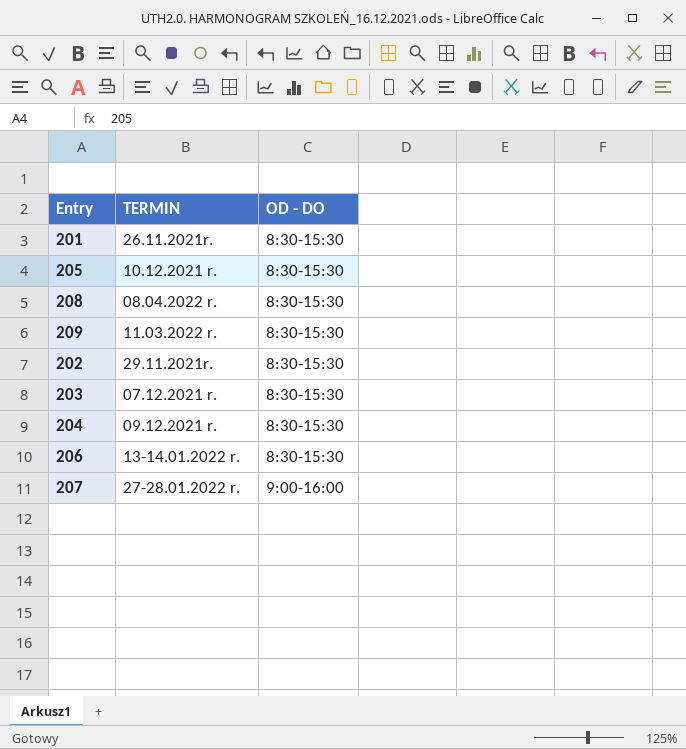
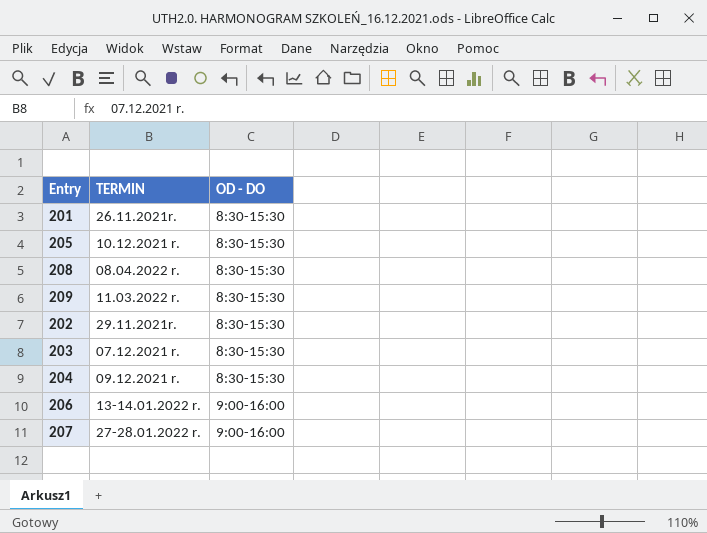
206 | OD - DO: 8:30-15:30 -> 9:00-16:00

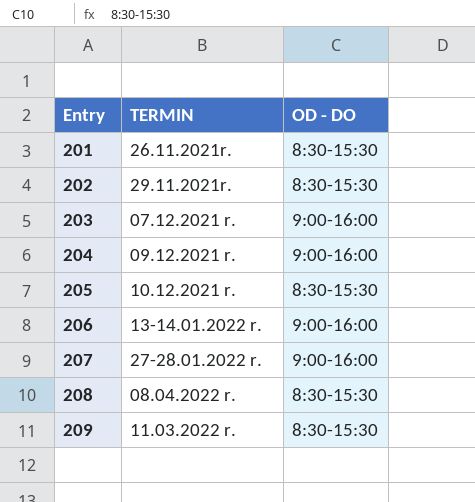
row order: OD - DO ascending -> Entry ascending
203 | OD - DO: 8:30-15:30 -> 9:00-16:00
204 | OD - DO: 8:30-15:30 -> 9:00-16:00

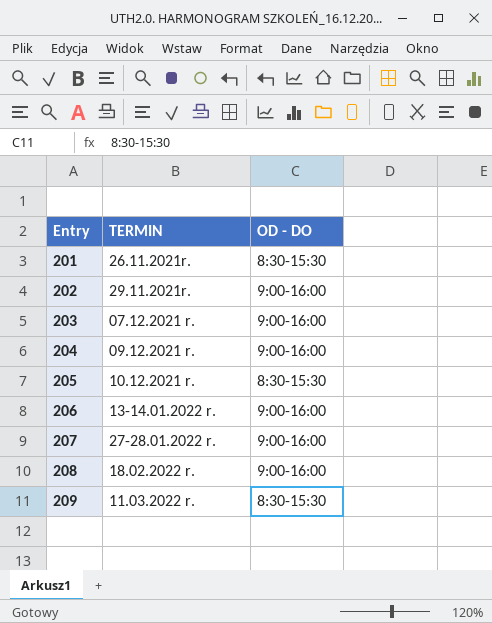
202 | OD - DO: 8:30-15:30 -> 9:00-16:00
208 | TERMIN: 08.04.2022 r. -> 18.02.2022 r.
208 | OD - DO: 8:30-15:30 -> 9:00-16:00

